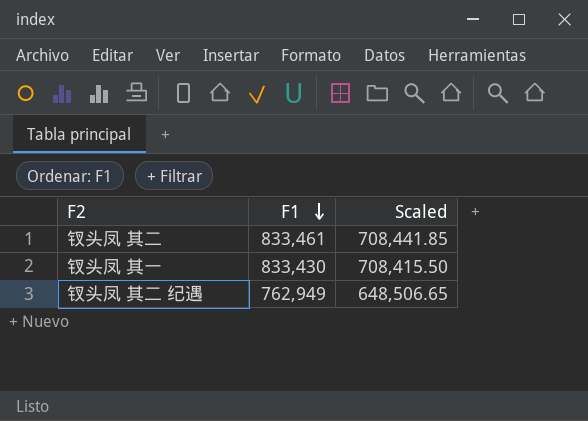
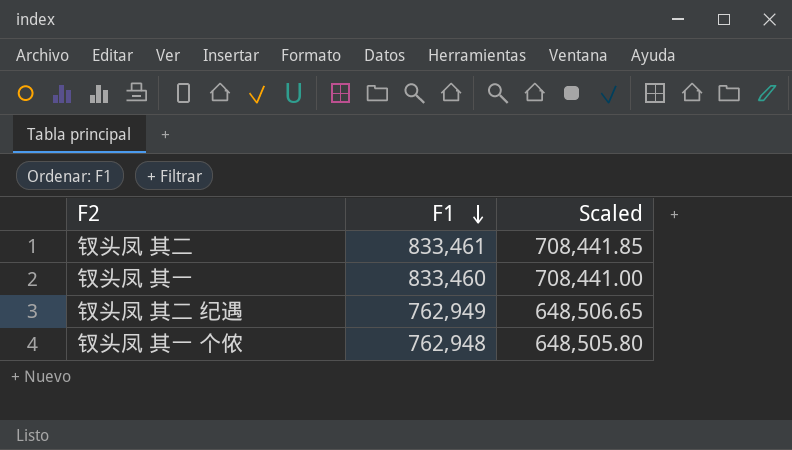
钗头凤 其一 | F1: 833,430 -> 833,460
钗头凤 其一 | Scaled: 708,415.50 -> 708,441.00
row 钗头凤 其一 个侬: none -> 762,948 | 648,505.80

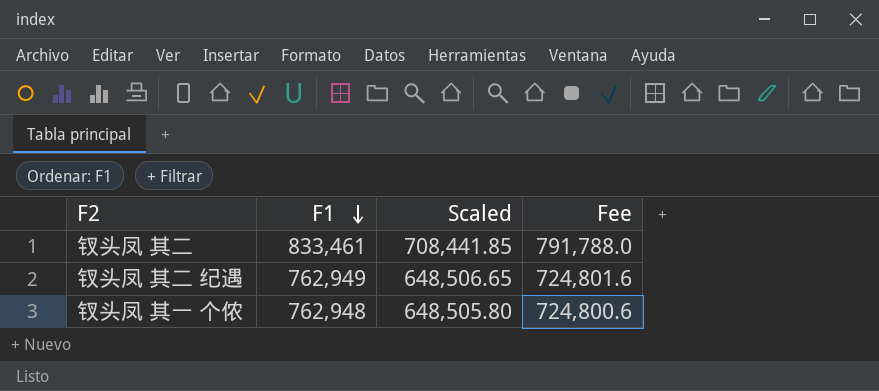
column Fee | formula: none -> [F1] * 0.95
row 钗头凤 其一: 833,460 | 708,441.00 -> none

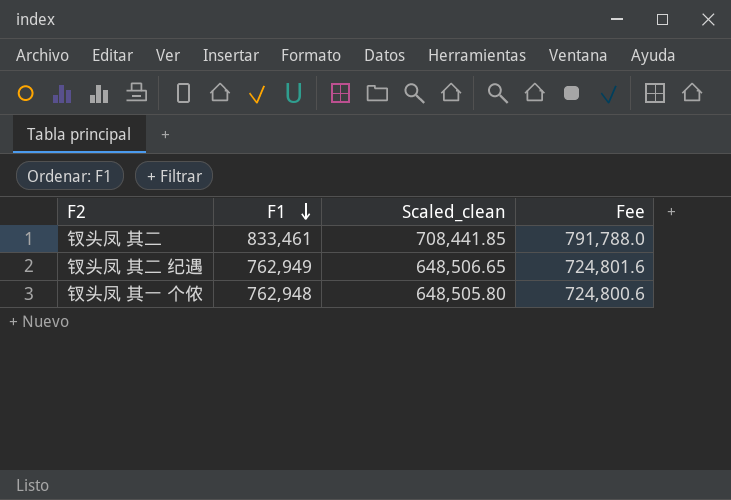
column name: Scaled -> Scaled_clean

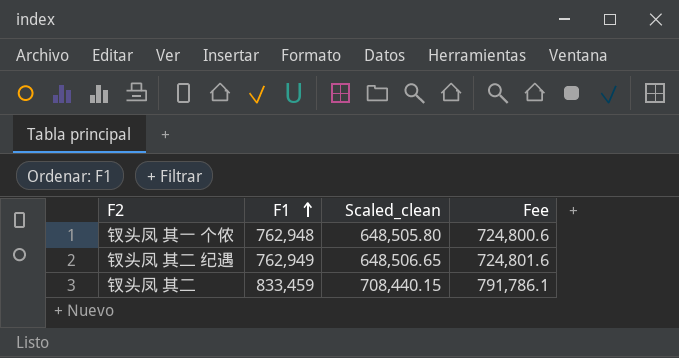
row order: F1 descending -> F1 ascending
钗头凤 其二 | F1: 833,461 -> 833,459
钗头凤 其二 | Scaled_clean: 708,441.85 -> 708,440.15
钗头凤 其二 | Fee: 791,788.0 -> 791,786.1

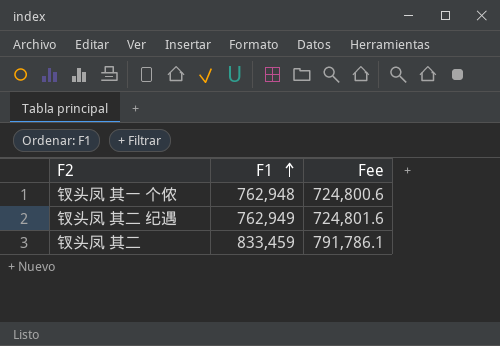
column Scaled_clean | formula: [F1] * 0.85 -> none

